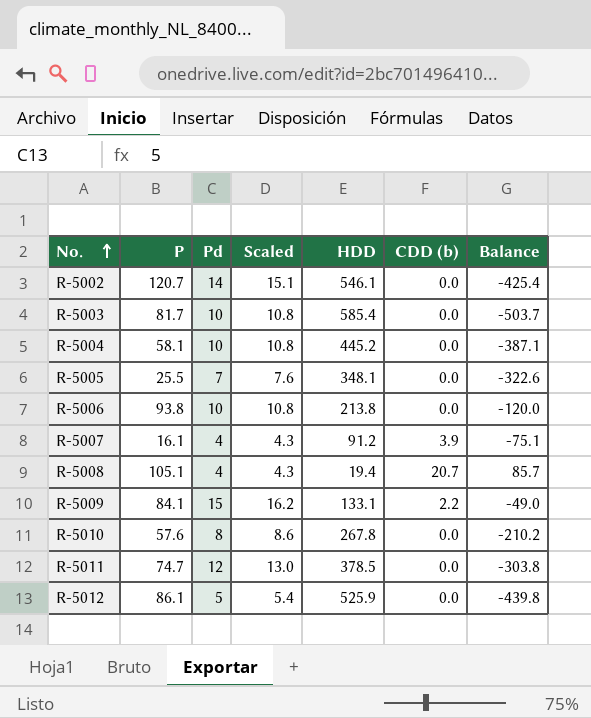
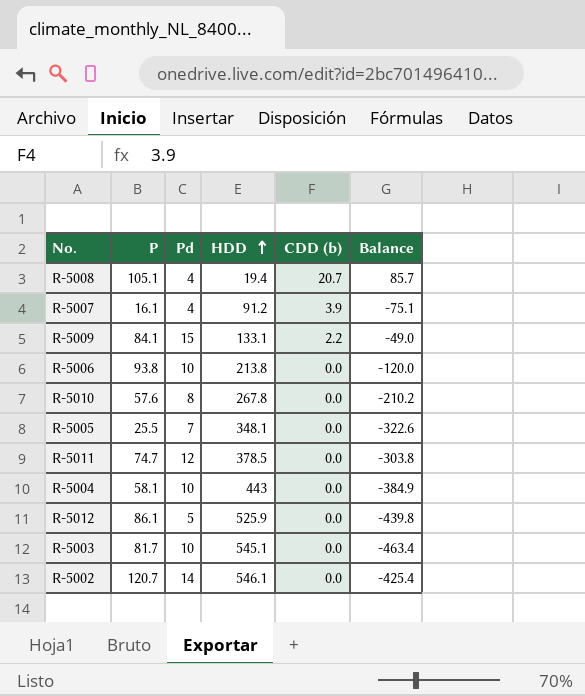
row order: No. ascending -> HDD ascending
column Scaled | formula: [Pd] * 1.08 -> none
R-5004 | HDD: 445.2 -> 443
R-5004 | Balance: -387.1 -> -384.9
R-5003 | HDD: 585.4 -> 545.1
R-5003 | Balance: -503.7 -> -463.4

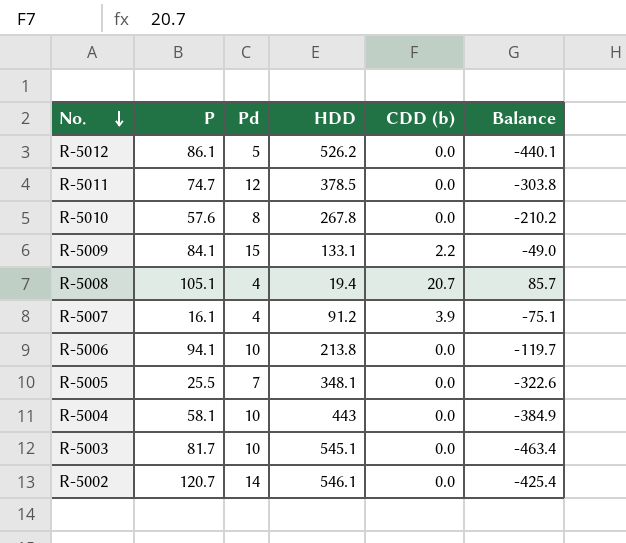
row order: HDD ascending -> No. descending
R-5012 | HDD: 525.9 -> 526.2
R-5012 | Balance: -439.8 -> -440.1
R-5006 | P: 93.8 -> 94.1
R-5006 | Balance: -120.0 -> -119.7

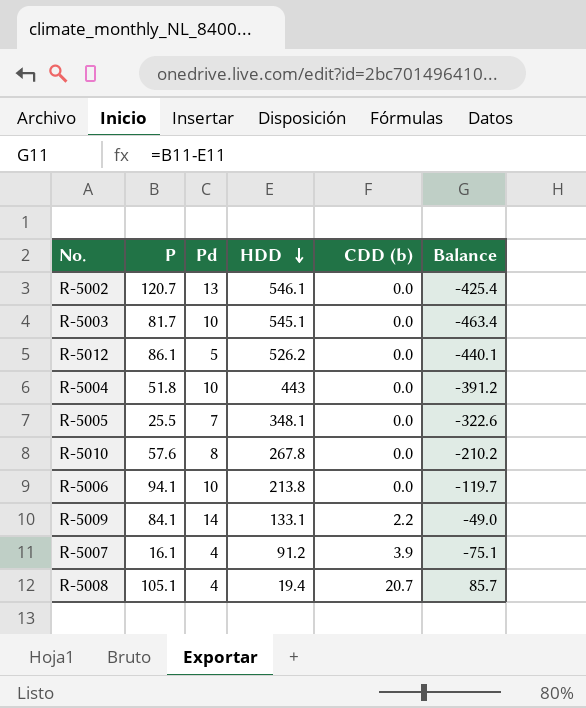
row order: No. descending -> HDD descending
row R-5011: 74.7 | 12 | 378.5 | 0.0 | -303.8 -> none
R-5002 | Pd: 14 -> 13
R-5004 | P: 58.1 -> 51.8
R-5004 | Balance: -384.9 -> -391.2
R-5009 | Pd: 15 -> 14

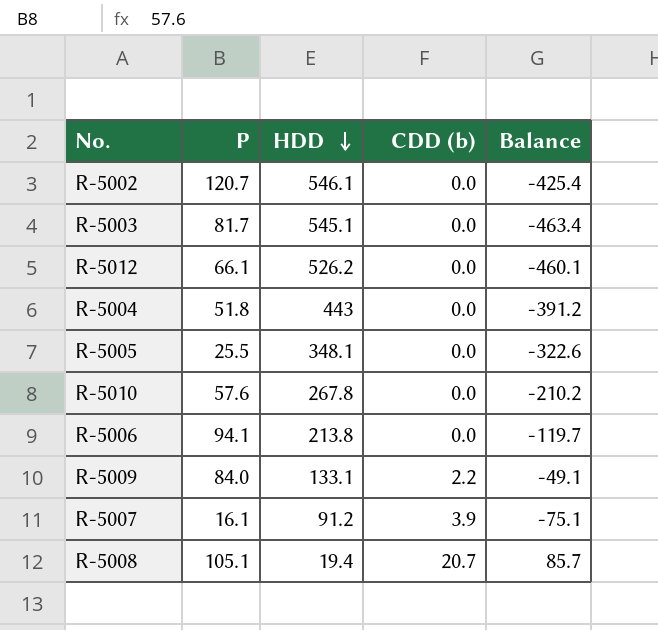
column Pd | position: 3 -> none
R-5012 | P: 86.1 -> 66.1
R-5012 | Balance: -440.1 -> -460.1
R-5009 | P: 84.1 -> 84.0
R-5009 | Balance: -49.0 -> -49.1

